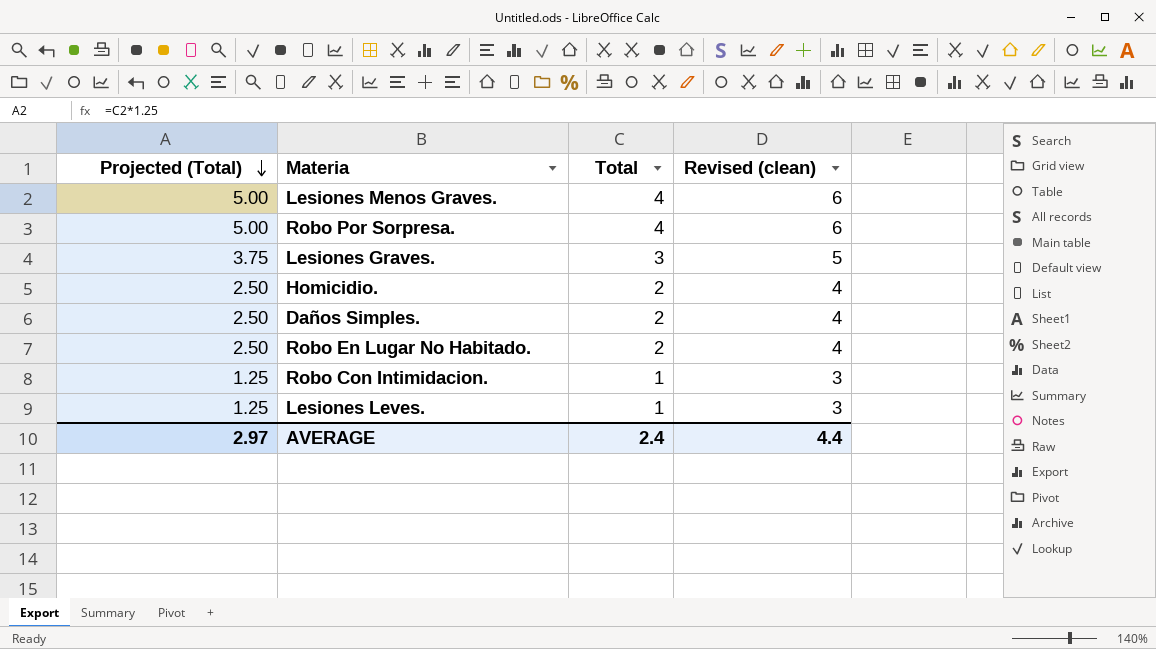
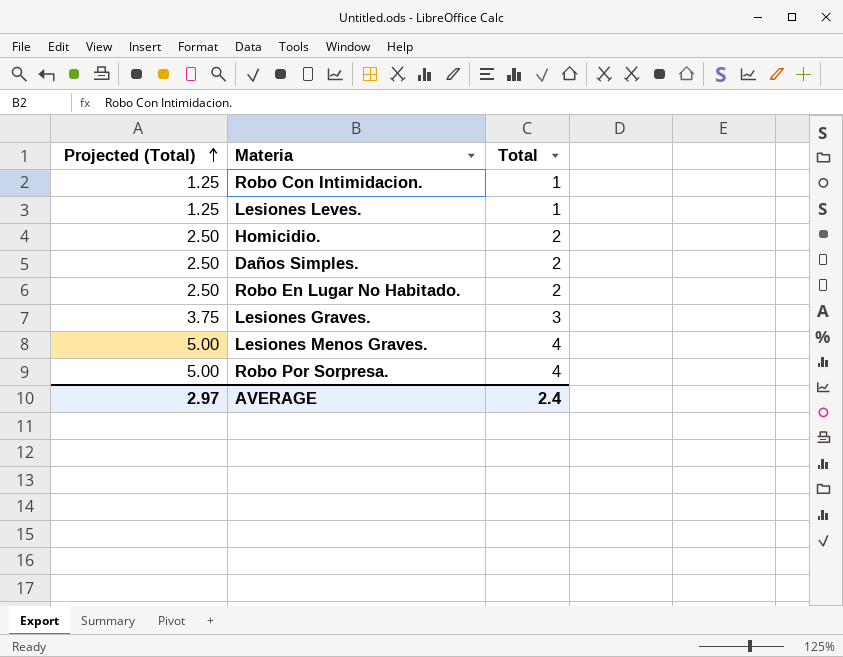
row order: Projected (Total) descending -> Projected (Total) ascending
column Revised (clean) | formula: [Total] + 2 -> none

